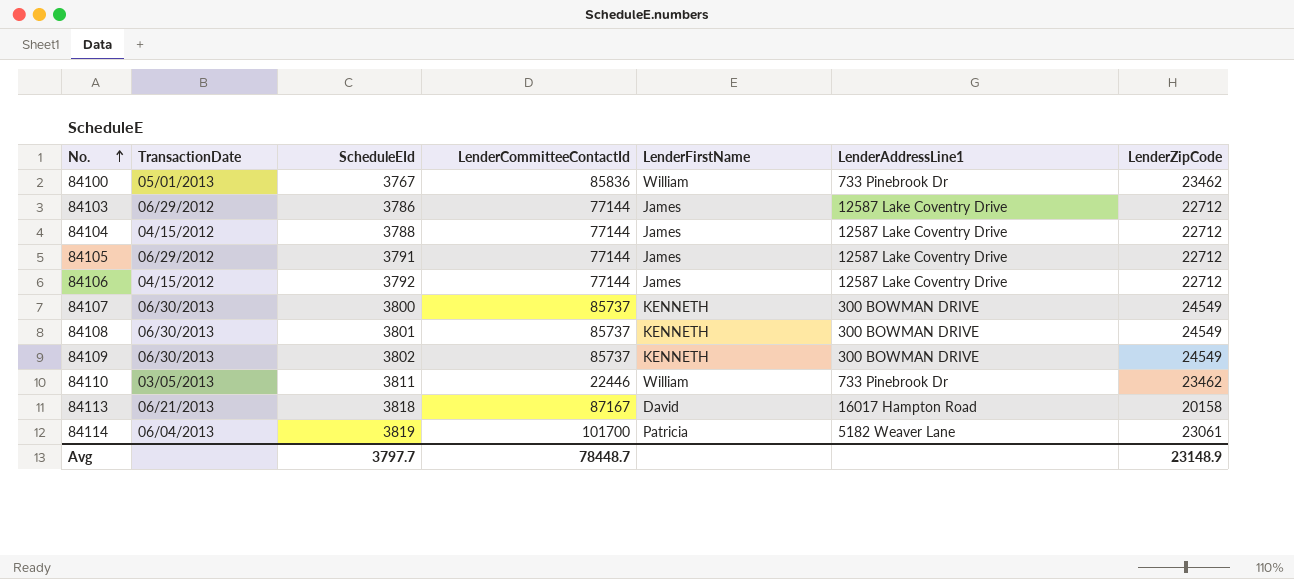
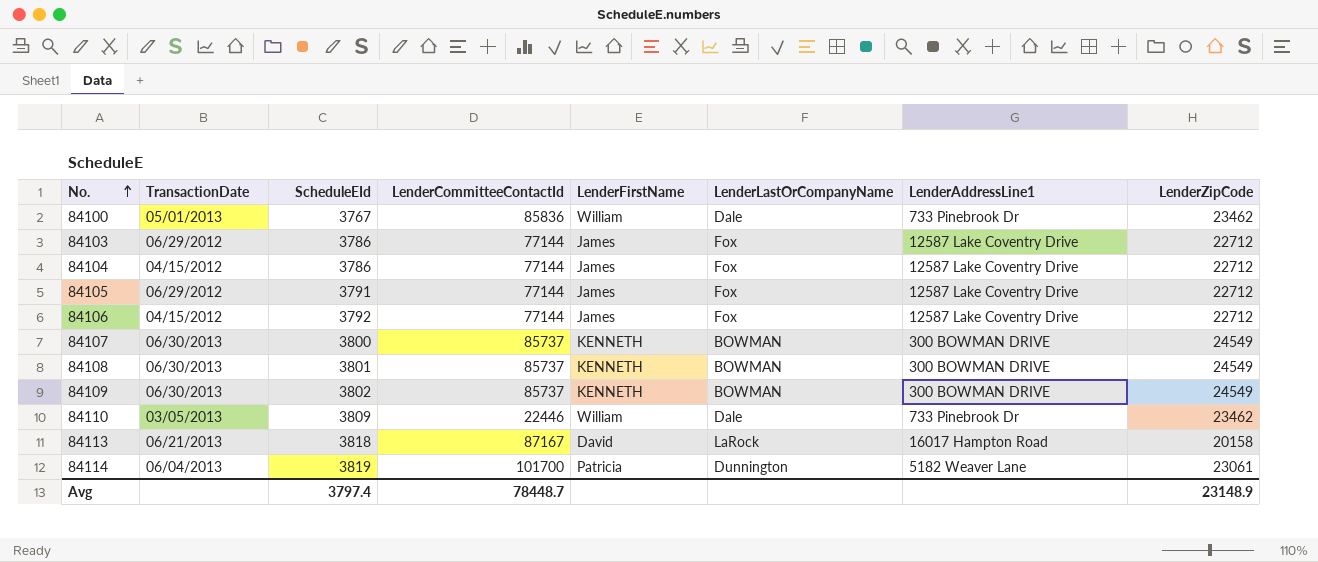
column LenderLastOrCompanyName | position: none -> 6
84104 | ScheduleEId: 3788 -> 3786
84110 | ScheduleEId: 3811 -> 3809
Avg | ScheduleEId: 3797.7 -> 3797.4

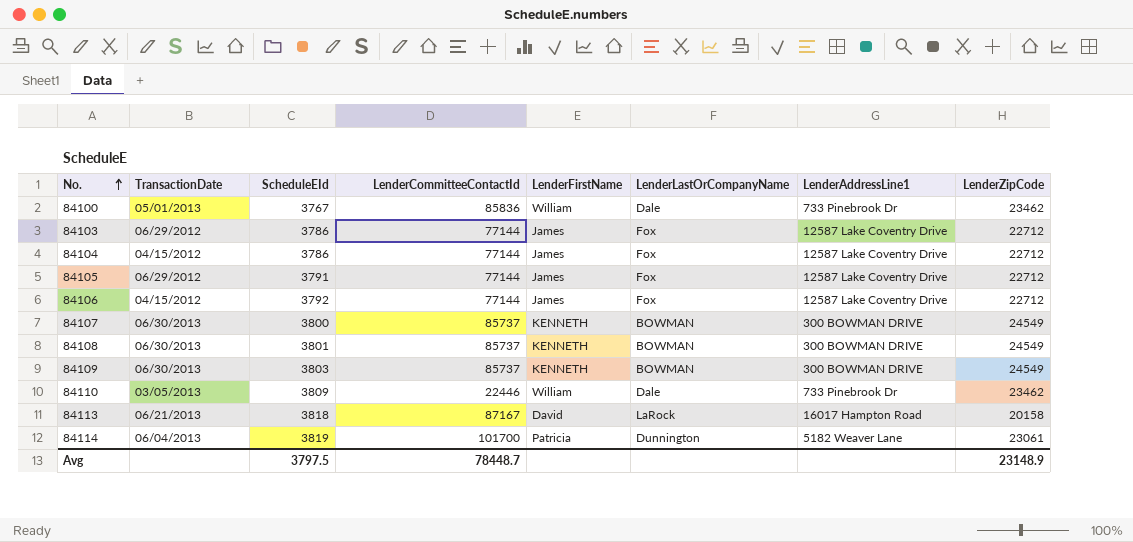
84109 | ScheduleEId: 3802 -> 3803
Avg | ScheduleEId: 3797.4 -> 3797.5

